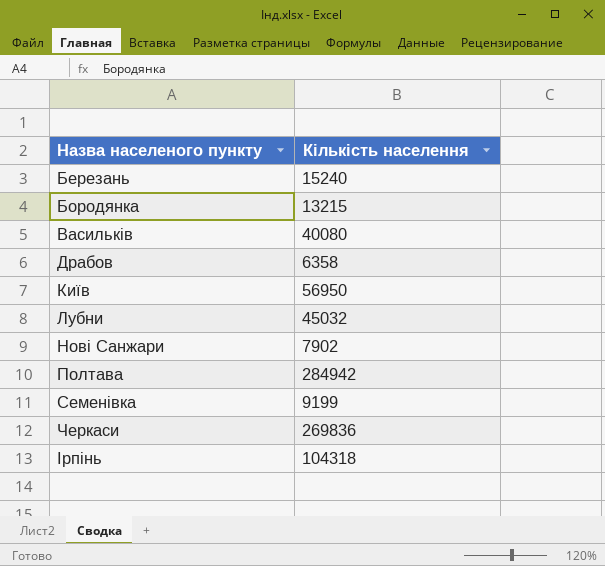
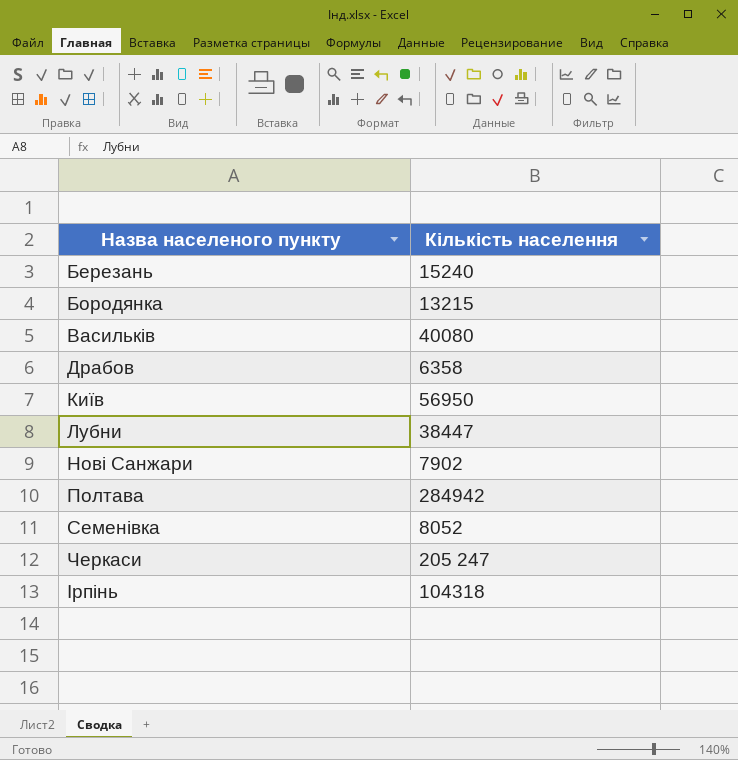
Лубни | Кількість населення: 45032 -> 38447
Семенівка | Кількість населення: 9199 -> 8052
Черкаси | Кількість населення: 269836 -> 205 247

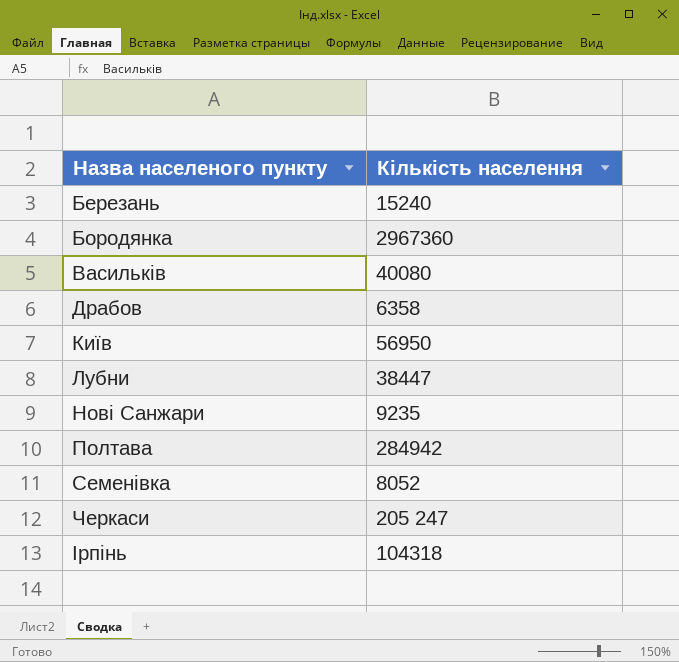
Бородянка | Кількість населення: 13215 -> 2967360
Нові Санжари | Кількість населення: 7902 -> 9235

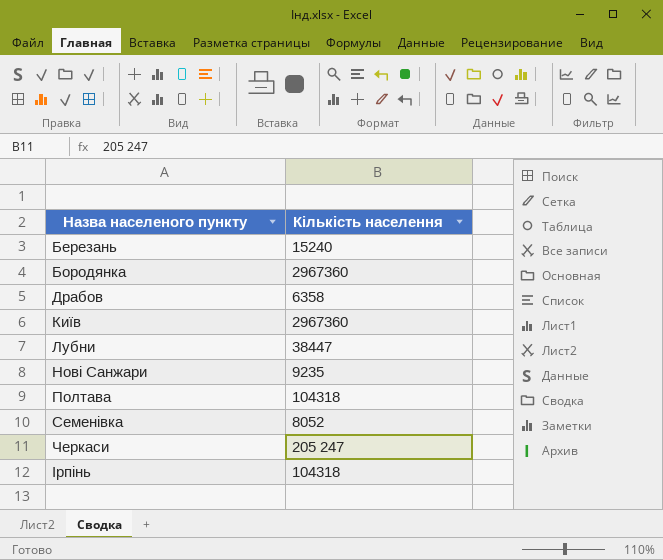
row Васильків: 40080 -> none
Київ | Кількість населення: 56950 -> 2967360
Полтава | Кількість населення: 284942 -> 104318

